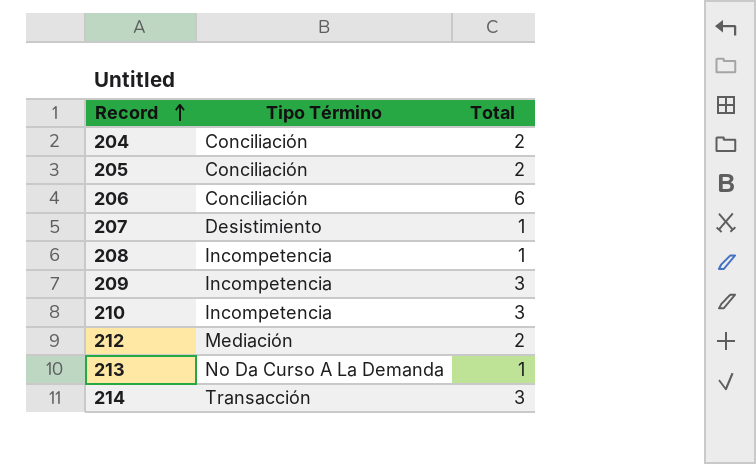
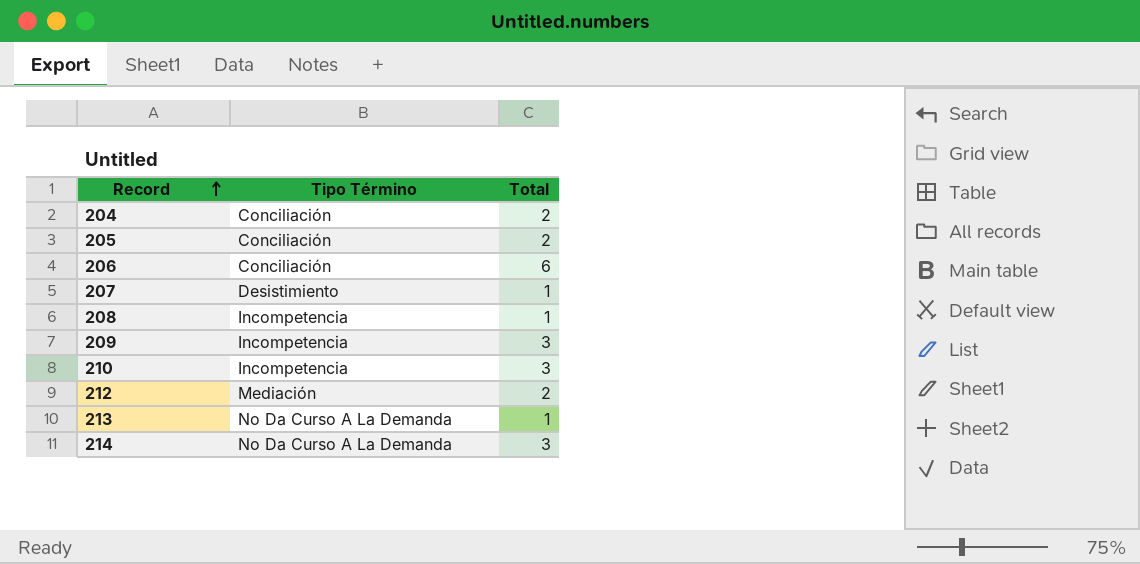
214 | Tipo Término: Transacción -> No Da Curso A La Demanda

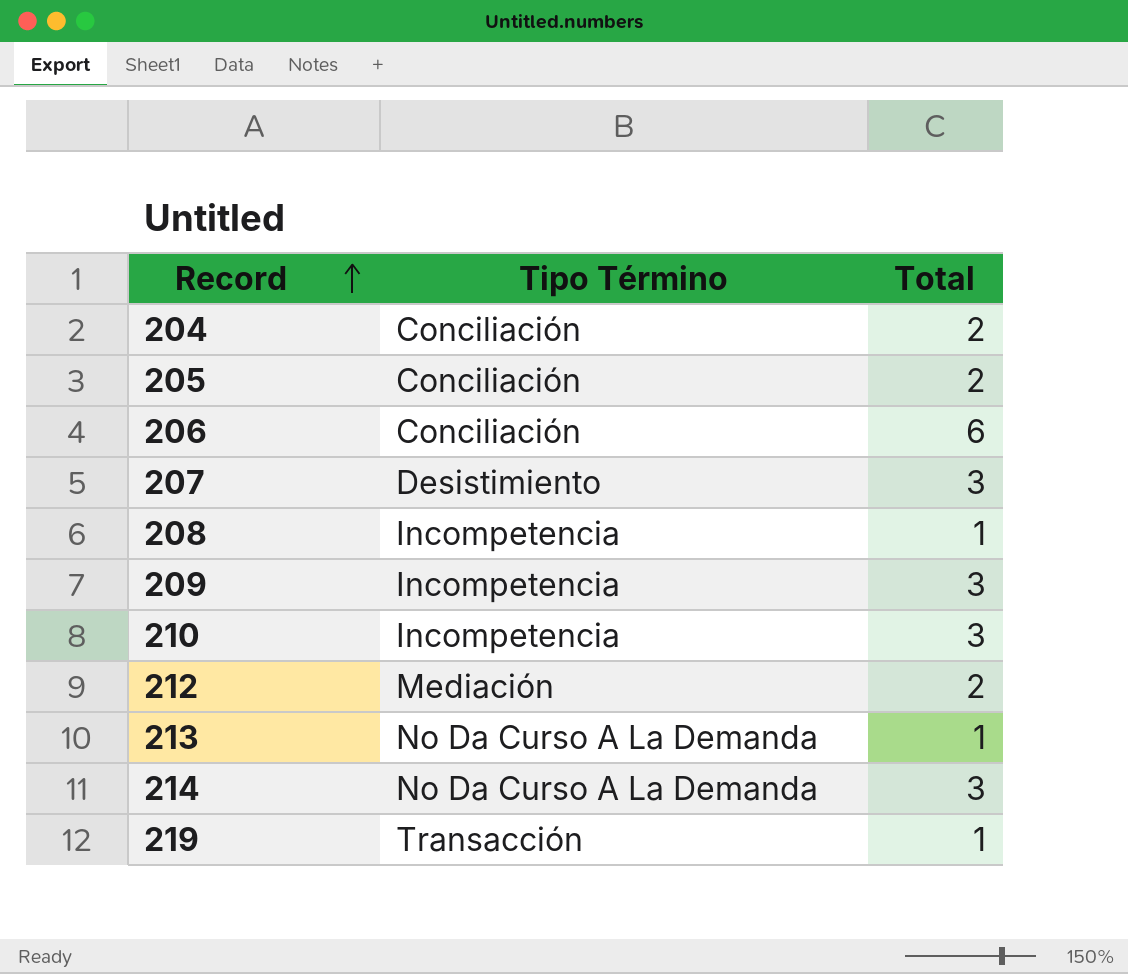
207 | Total: 1 -> 3
row 219: none -> Transacción | 1

